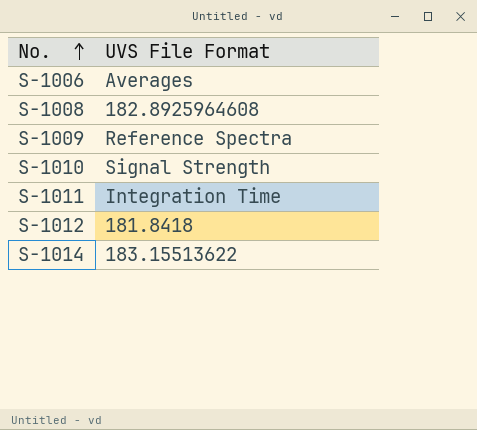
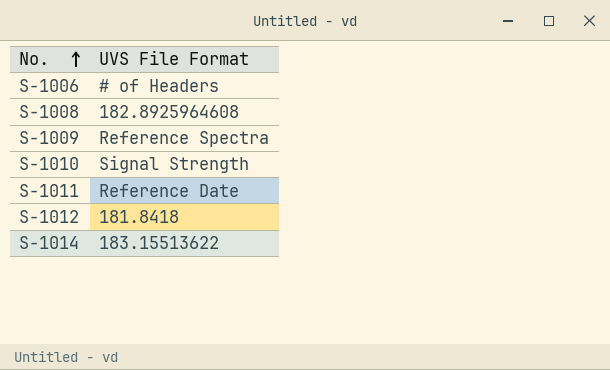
S-1006 | UVS File Format: Averages -> # of Headers
S-1011 | UVS File Format: Integration Time -> Reference Date

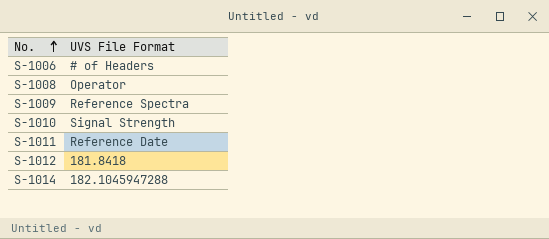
S-1008 | UVS File Format: 182.8925964608 -> Operator
S-1014 | UVS File Format: 183.15513622 -> 182.1045947288

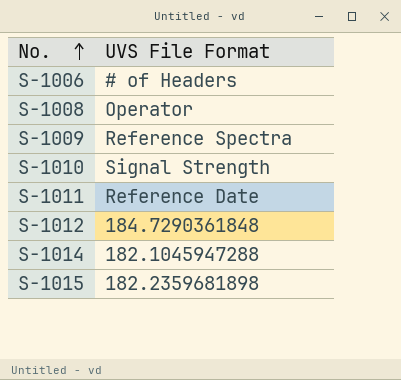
S-1012 | UVS File Format: 181.8418 -> 184.7290361848
row S-1015: none -> 182.2359681898

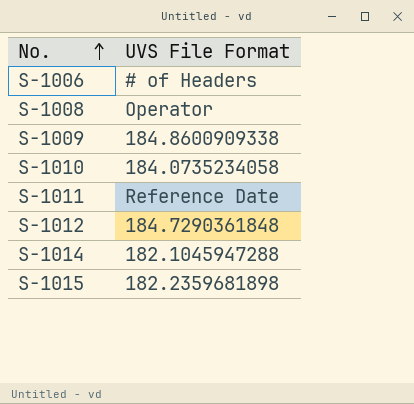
S-1009 | UVS File Format: Reference Spectra -> 184.8600909338
S-1010 | UVS File Format: Signal Strength -> 184.0735234058

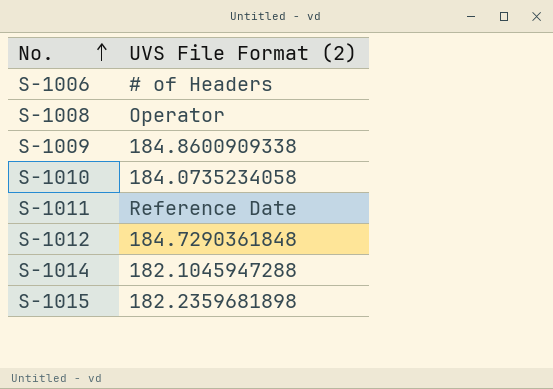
column name: UVS File Format -> UVS File Format (2)

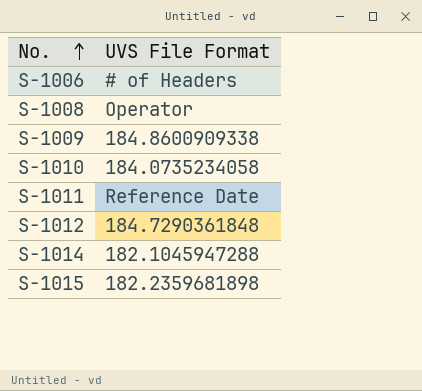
column name: UVS File Format (2) -> UVS File Format

